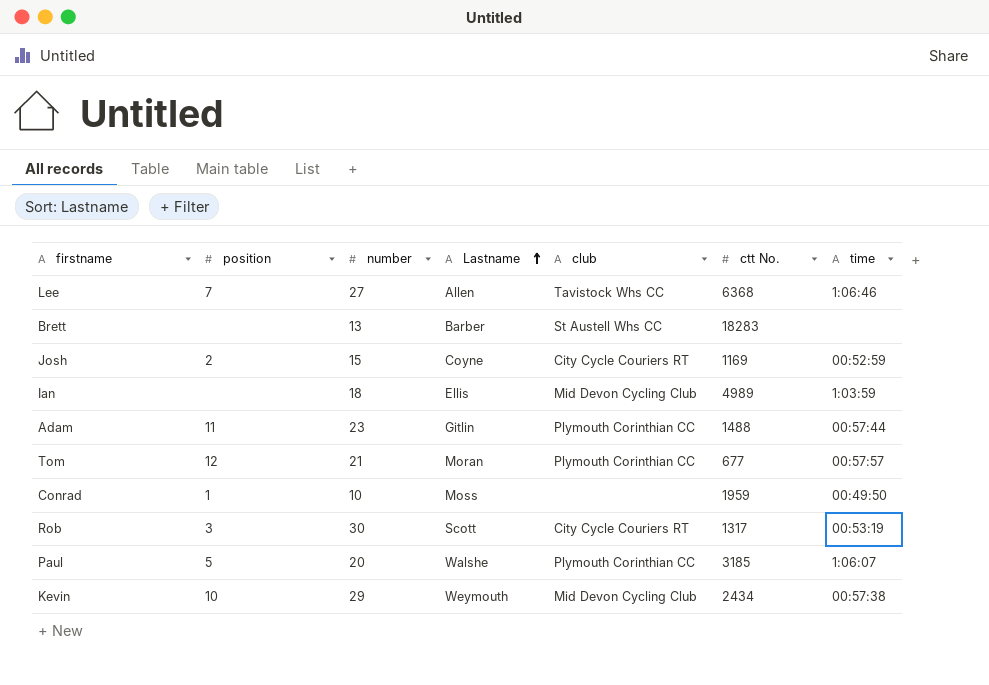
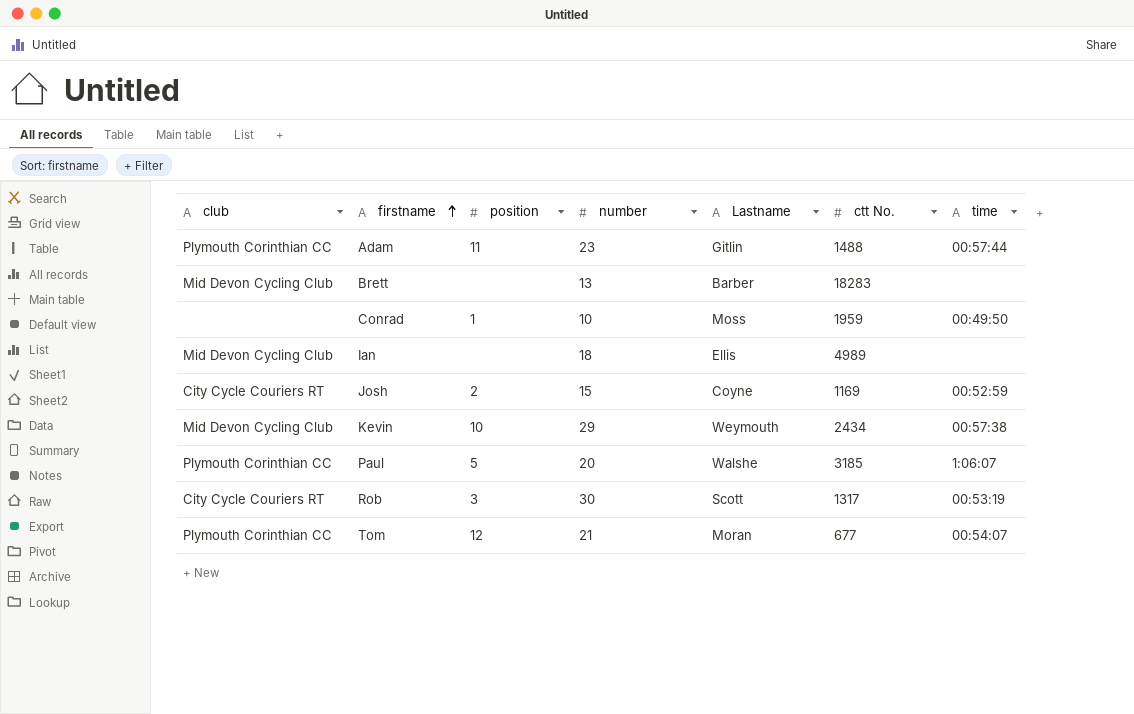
row order: Lastname ascending -> firstname ascending
column club | position: 5 -> 1
row Lee: 7 | 27 | Allen | Tavistock Whs CC | 6368 | 1:06:46 -> none
Brett | club: St Austell Whs CC -> Mid Devon Cycling Club
Ian | time: 1:03:59 -> none
Tom | time: 00:57:57 -> 00:54:07

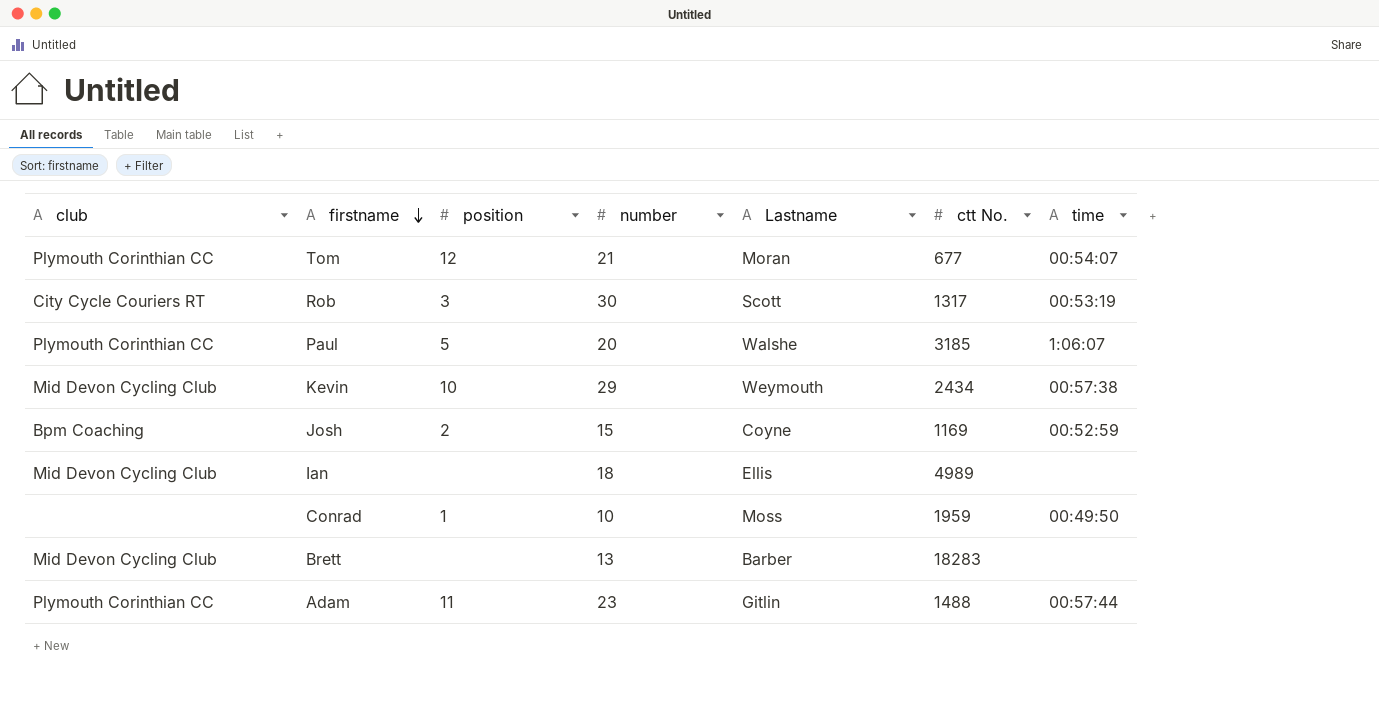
row order: firstname ascending -> firstname descending
Josh | club: City Cycle Couriers RT -> Bpm Coaching

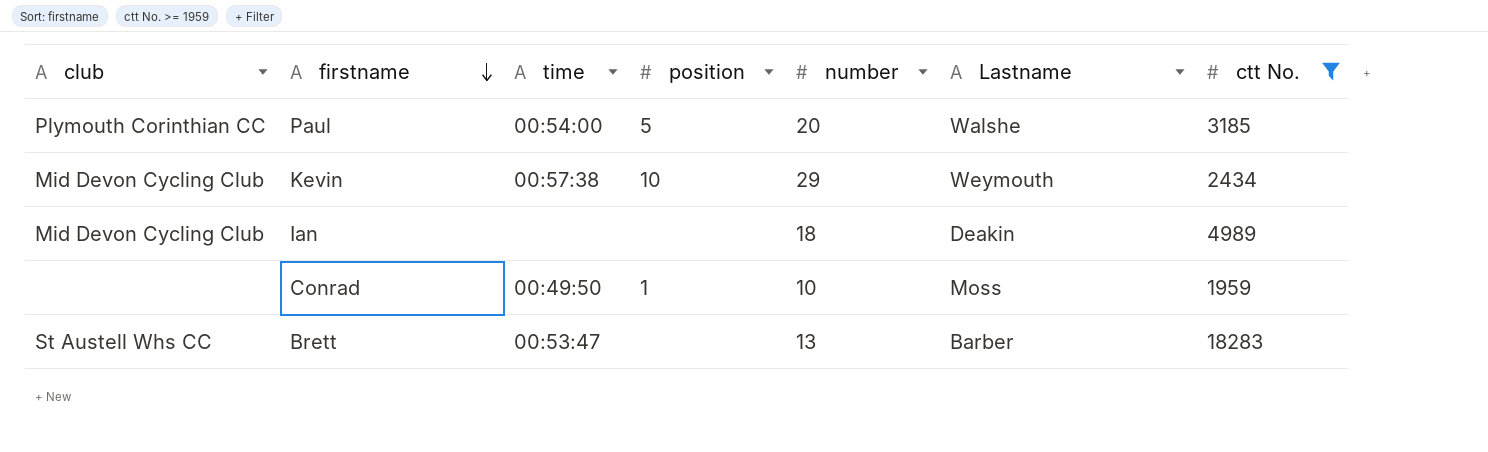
filter: none -> ctt No. >= 1959
column time | position: 7 -> 3
Paul | time: 1:06:07 -> 00:54:00
Ian | Lastname: Ellis -> Deakin
Brett | club: Mid Devon Cycling Club -> St Austell Whs CC
Brett | time: none -> 00:53:47

